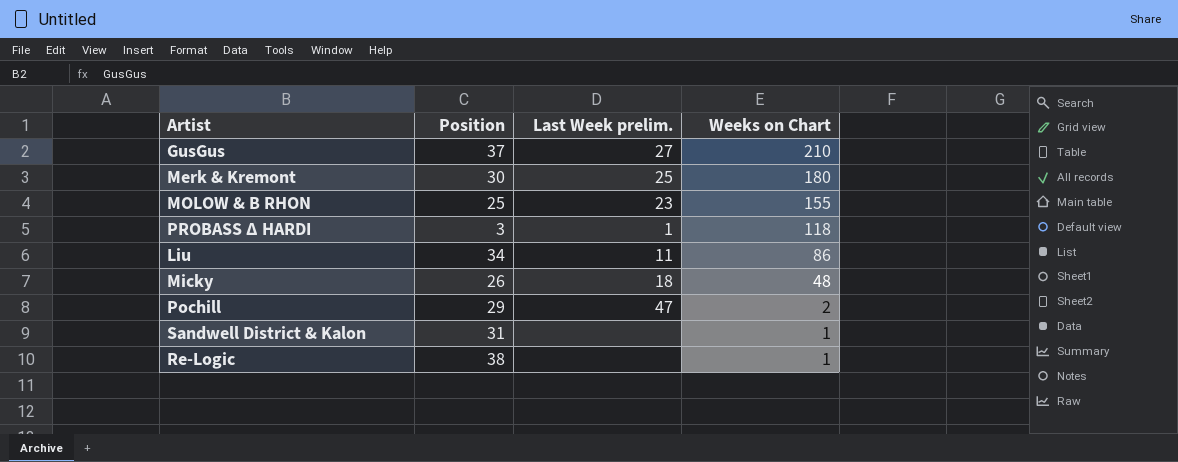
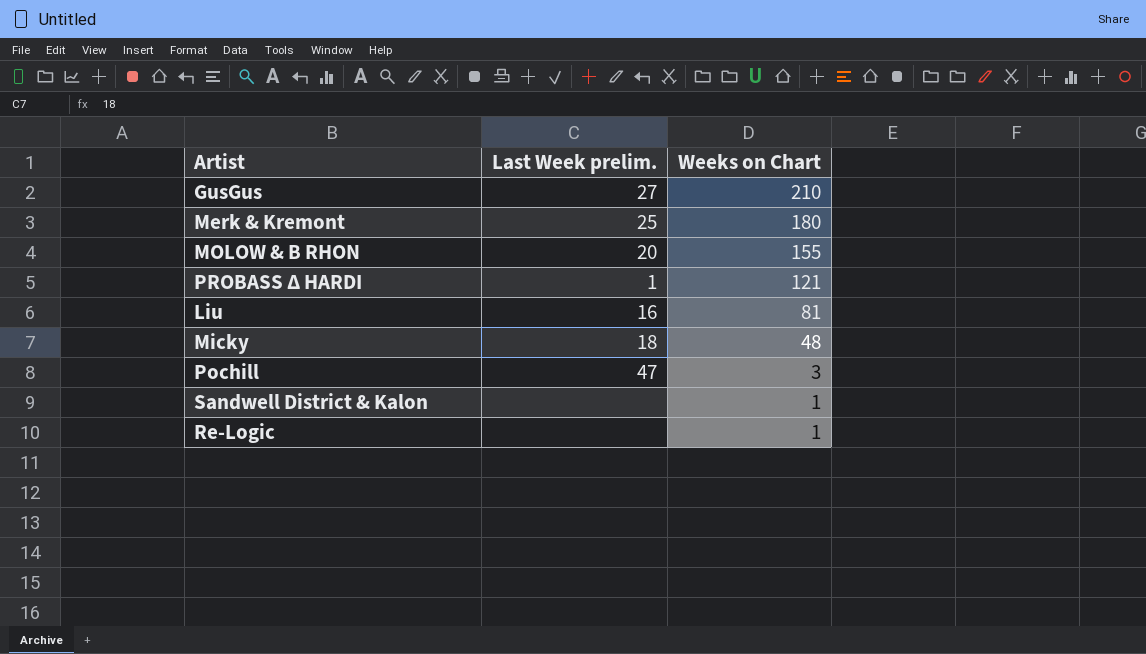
column Position | position: 2 -> none
MOLOW & B RHON | Last Week prelim.: 23 -> 20
PROBASS ∆ HARDI | Weeks on Chart: 118 -> 121
Liu | Last Week prelim.: 11 -> 16
Liu | Weeks on Chart: 86 -> 81
Pochill | Weeks on Chart: 2 -> 3

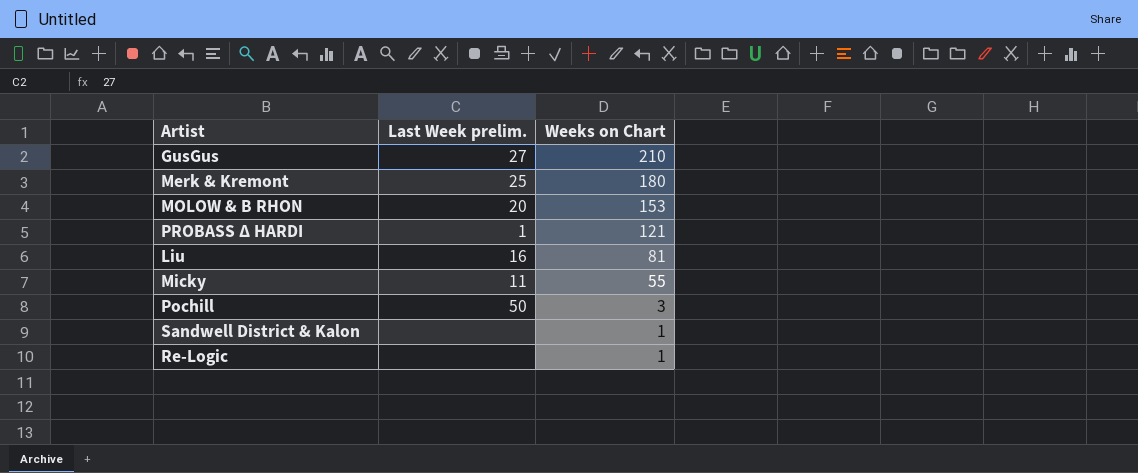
MOLOW & B RHON | Weeks on Chart: 155 -> 153
Micky | Last Week prelim.: 18 -> 11
Micky | Weeks on Chart: 48 -> 55
Pochill | Last Week prelim.: 47 -> 50

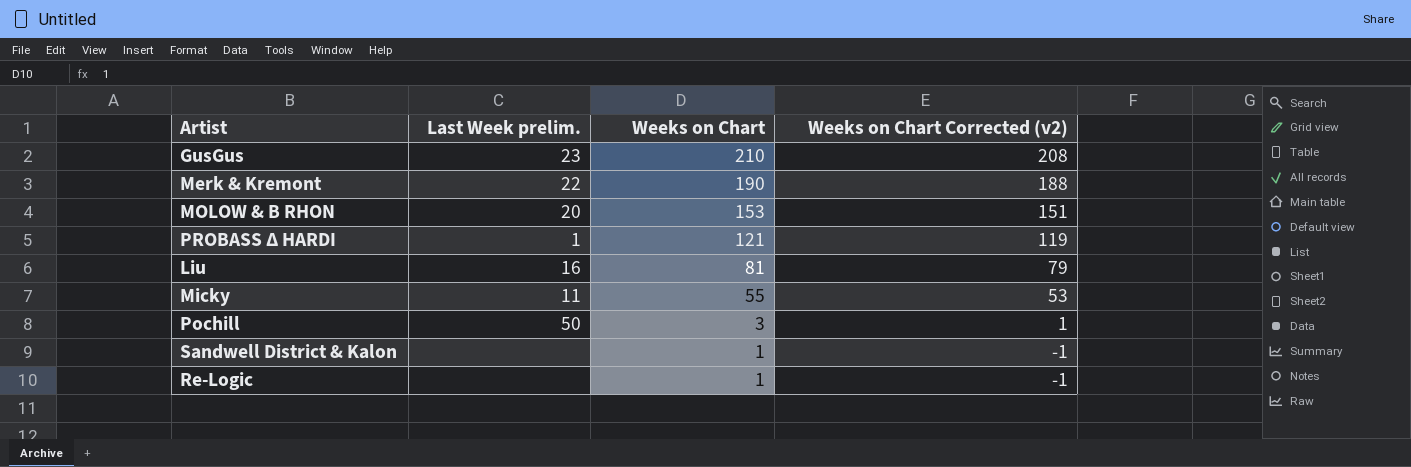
column Weeks on Chart Corrected (v2) | formula: none -> [Weeks on Chart] - 2
GusGus | Last Week prelim.: 27 -> 23
Merk & Kremont | Last Week prelim.: 25 -> 22
Merk & Kremont | Weeks on Chart: 180 -> 190

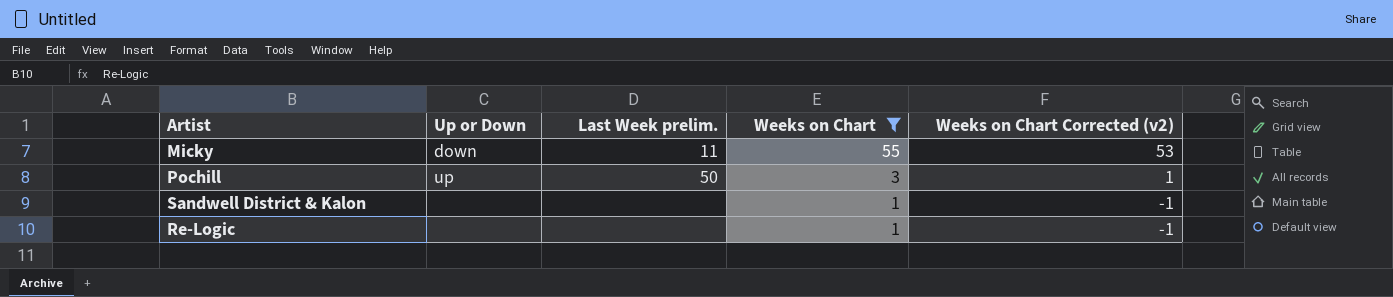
filter: none -> Weeks on Chart <= 55
column Up or Down | position: none -> 2

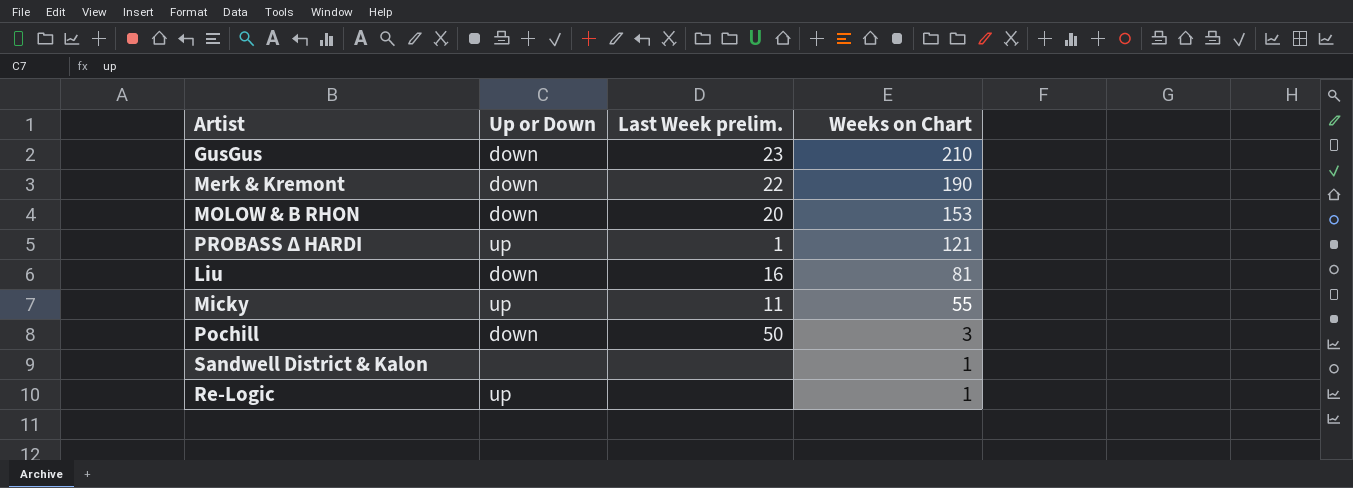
filter: Weeks on Chart <= 55 -> none
column Weeks on Chart Corrected (v2) | formula: [Weeks on Chart] - 2 -> none
Micky | Up or Down: down -> up
Pochill | Up or Down: up -> down
Re-Logic | Up or Down: none -> up

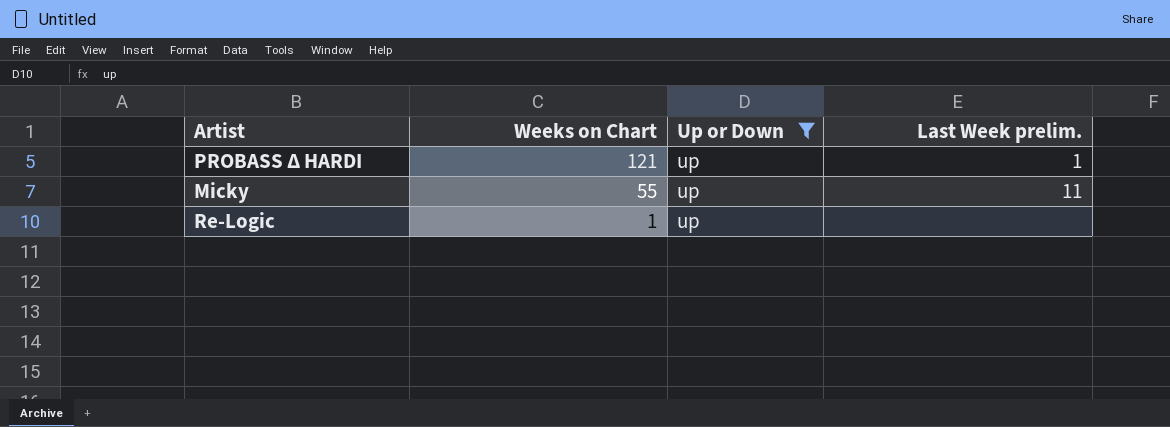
filter: none -> Up or Down = up
column Weeks on Chart | position: 4 -> 2

